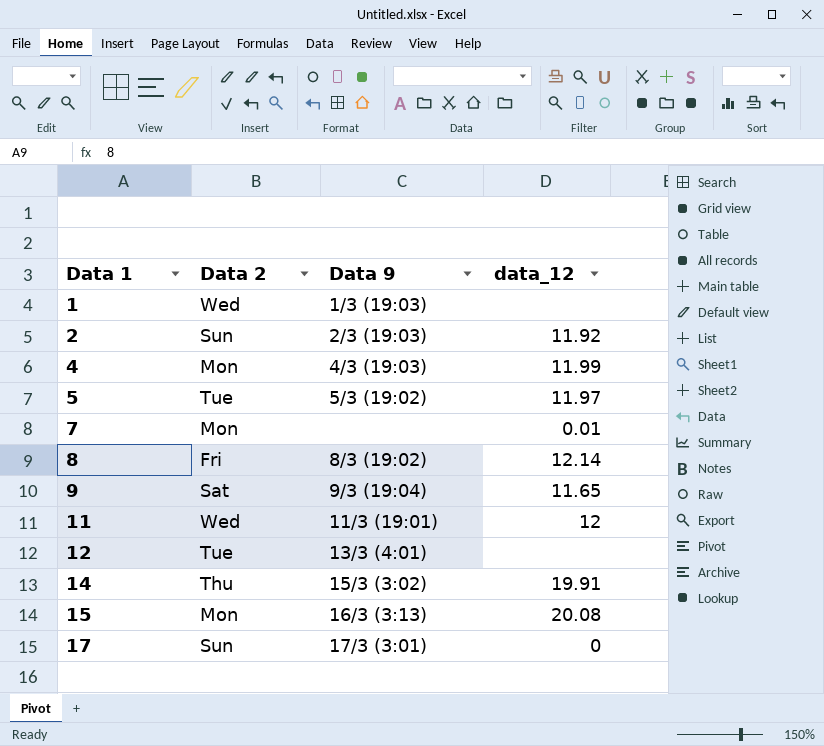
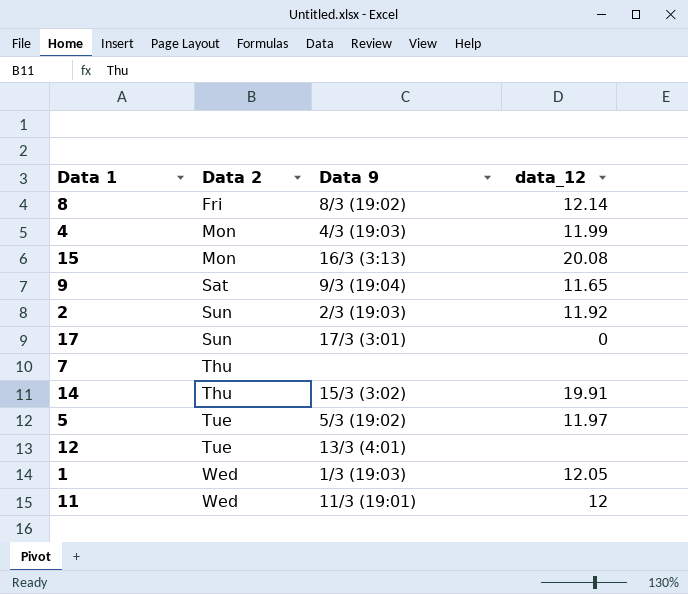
row order: Data 1 ascending -> Data 2 ascending
7 | Data 2: Mon -> Thu
7 | data_12: 0.01 -> none
1 | data_12: none -> 12.05

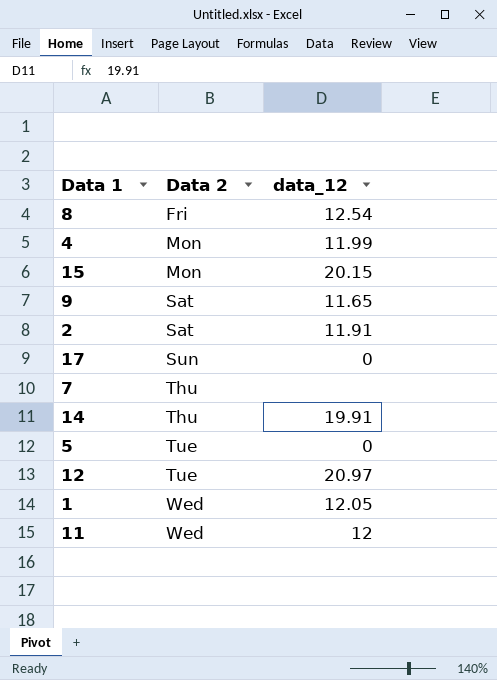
column Data 9 | position: 3 -> none
8 | data_12: 12.14 -> 12.54
15 | data_12: 20.08 -> 20.15
2 | Data 2: Sun -> Sat
2 | data_12: 11.92 -> 11.91
5 | data_12: 11.97 -> 0
12 | data_12: none -> 20.97

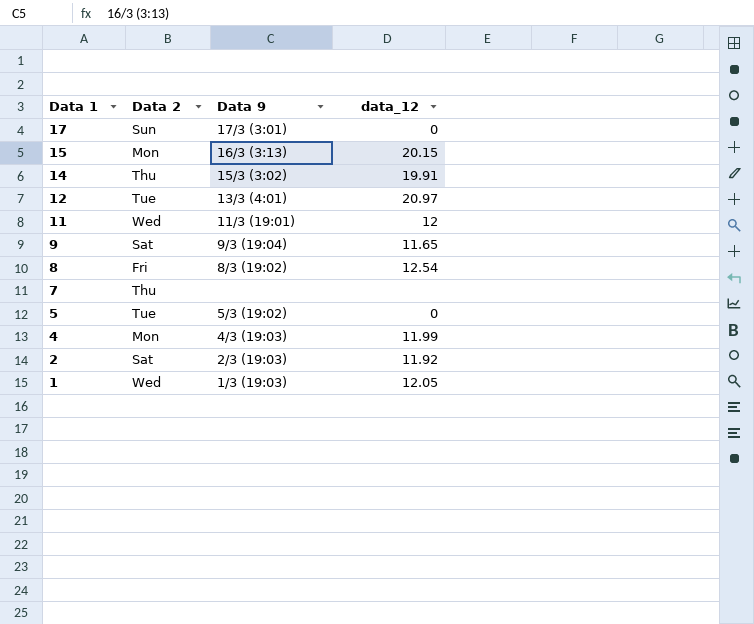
row order: Data 2 ascending -> Data 1 descending
column Data 9 | position: none -> 3
2 | data_12: 11.91 -> 11.92

